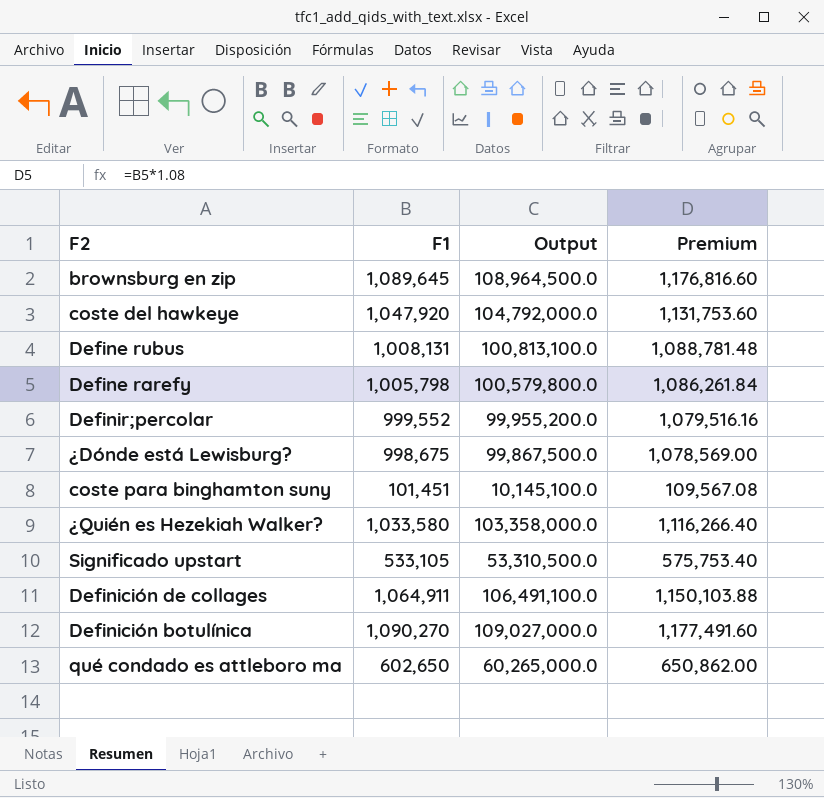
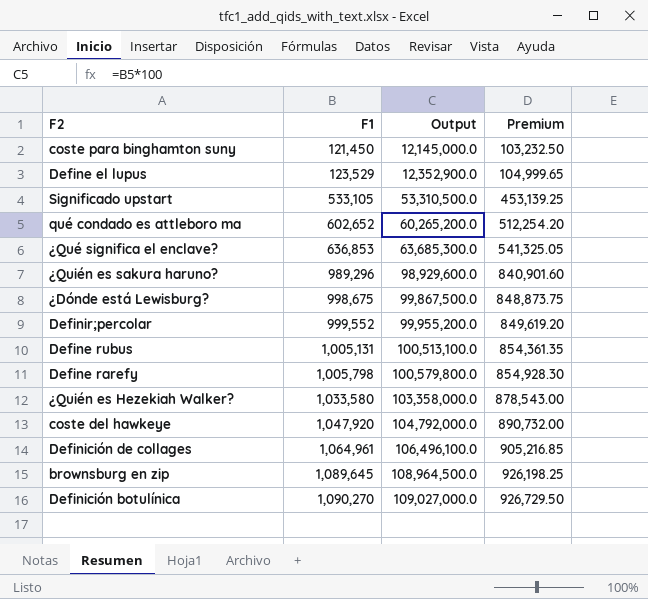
row order: none -> F1 ascending
column Premium | formula: [F1] * 1.08 -> [F1] * 0.85
coste para binghamton suny | F1: 101,451 -> 121,450
coste para binghamton suny | Output: 10,145,100.0 -> 12,145,000.0
row Define el lupus: none -> 123,529 | 12,352,900.0 | 104,999.65
qué condado es attleboro ma | F1: 602,650 -> 602,652
qué condado es attleboro ma | Output: 60,265,000.0 -> 60,265,200.0
row ¿Qué significa el enclave?: none -> 636,853 | 63,685,300.0 | 541,325.05
row ¿Quién es sakura haruno?: none -> 989,296 | 98,929,600.0 | 840,901.60
Define rubus | F1: 1,008,131 -> 1,005,131
Define rubus | Output: 100,813,100.0 -> 100,513,100.0
Definición de collages | F1: 1,064,911 -> 1,064,961
Definición de collages | Output: 106,491,100.0 -> 106,496,100.0

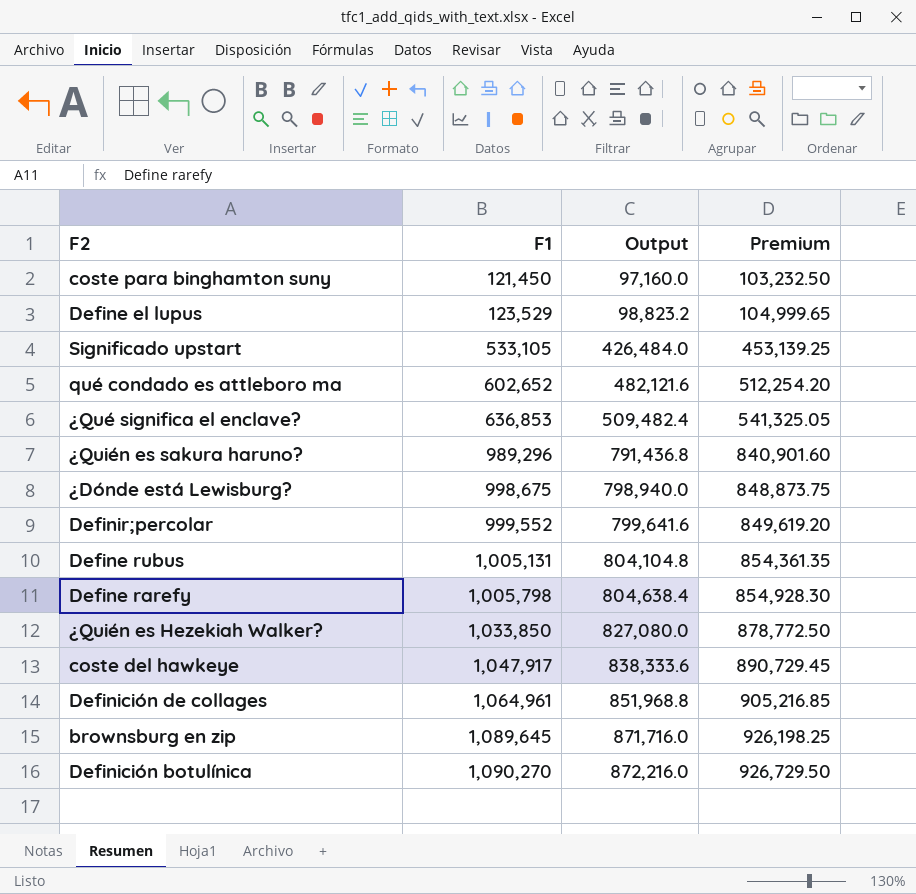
column Output | formula: [F1] * 100 -> [F1] * 0.8
¿Quién es Hezekiah Walker? | F1: 1,033,580 -> 1,033,850
¿Quién es Hezekiah Walker? | Premium: 878,543.00 -> 878,772.50
coste del hawkeye | F1: 1,047,920 -> 1,047,917
coste del hawkeye | Premium: 890,732.00 -> 890,729.45

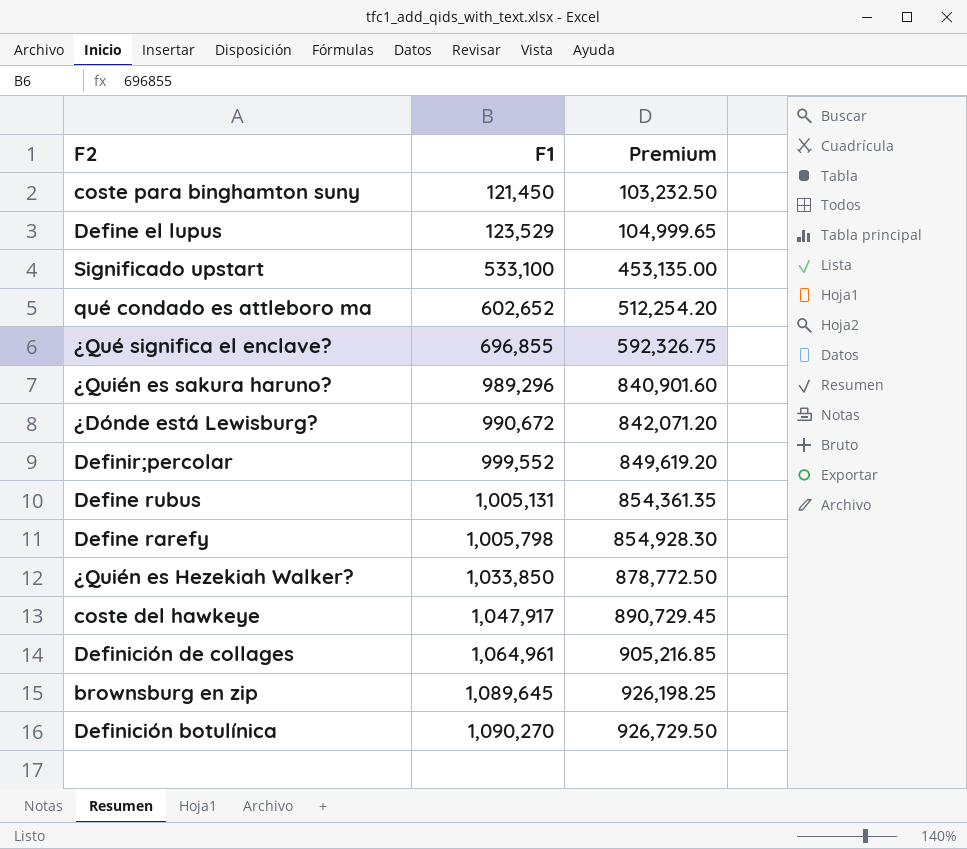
column Output | formula: [F1] * 0.8 -> none
Significado upstart | F1: 533,105 -> 533,100
Significado upstart | Premium: 453,139.25 -> 453,135.00
¿Qué significa el enclave? | F1: 636,853 -> 696,855
¿Qué significa el enclave? | Premium: 541,325.05 -> 592,326.75
¿Dónde está Lewisburg? | F1: 998,675 -> 990,672
¿Dónde está Lewisburg? | Premium: 848,873.75 -> 842,071.20

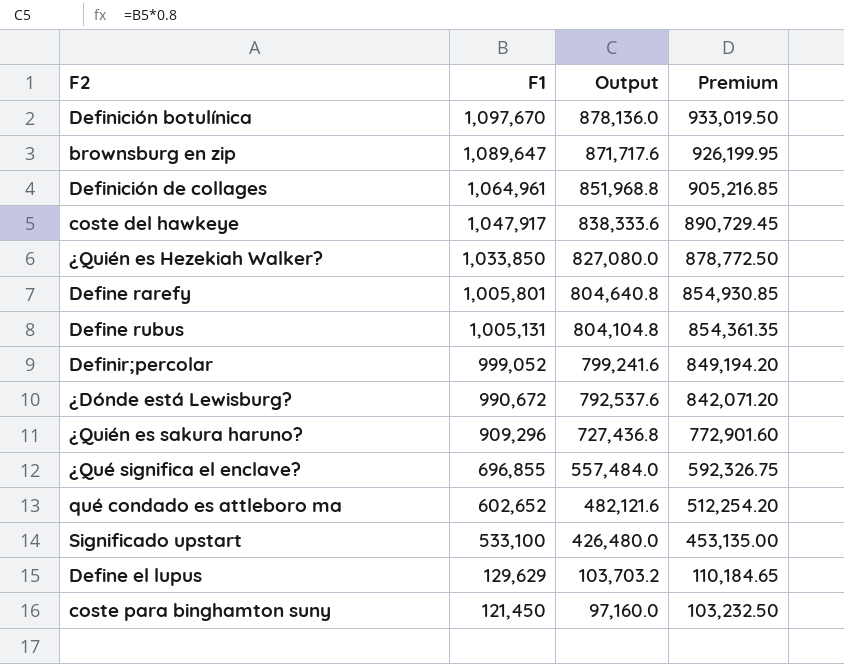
row order: F1 ascending -> F1 descending
column Output | formula: none -> [F1] * 0.8
Definición botulínica | F1: 1,090,270 -> 1,097,670
Definición botulínica | Premium: 926,729.50 -> 933,019.50
brownsburg en zip | F1: 1,089,645 -> 1,089,647
brownsburg en zip | Premium: 926,198.25 -> 926,199.95
Define rarefy | F1: 1,005,798 -> 1,005,801
Define rarefy | Premium: 854,928.30 -> 854,930.85
Definir;percolar | F1: 999,552 -> 999,052
Definir;percolar | Premium: 849,619.20 -> 849,194.20
¿Quién es sakura haruno? | F1: 989,296 -> 909,296
¿Quién es sakura haruno? | Premium: 840,901.60 -> 772,901.60
Define el lupus | F1: 123,529 -> 129,629
Define el lupus | Premium: 104,999.65 -> 110,184.65

